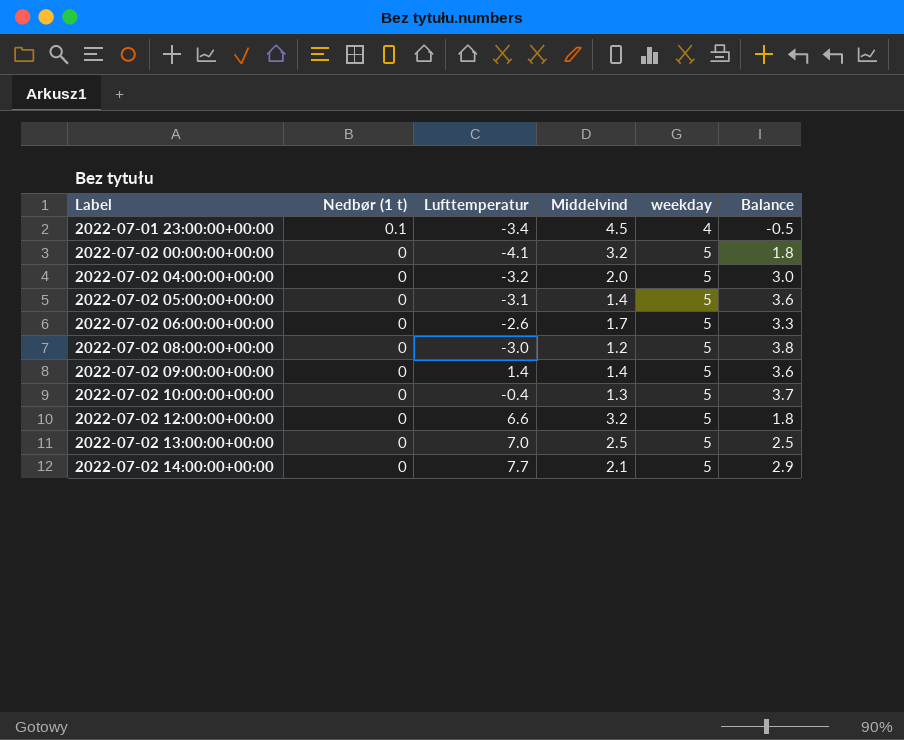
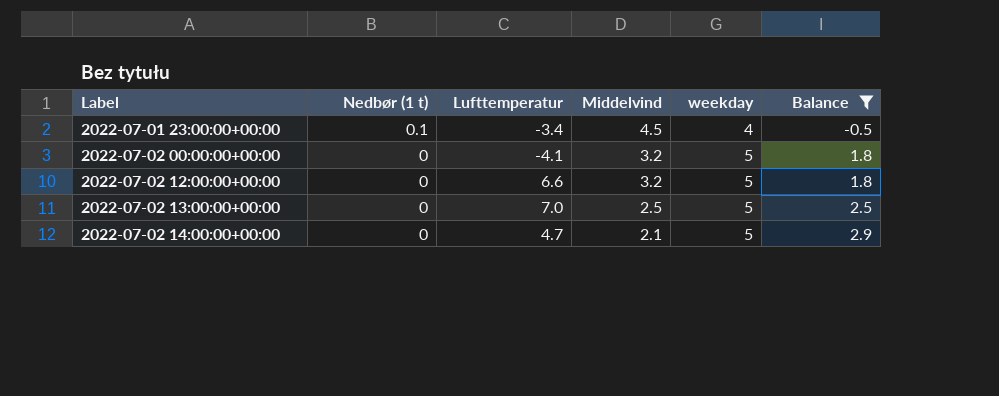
filter: none -> Balance <= 2.9
2022-07-02 14:00:00+00:00 | Lufttemperatur: 7.7 -> 4.7

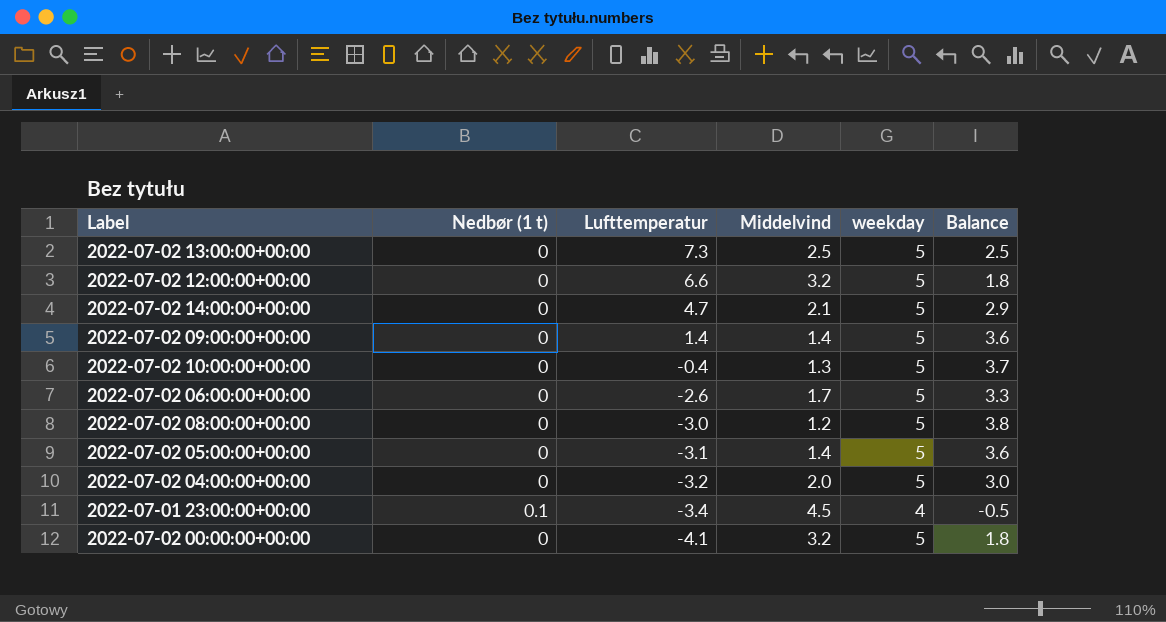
filter: Balance <= 2.9 -> none
row order: Label ascending -> Lufttemperatur descending
2022-07-02 13:00:00+00:00 | Lufttemperatur: 7.0 -> 7.3

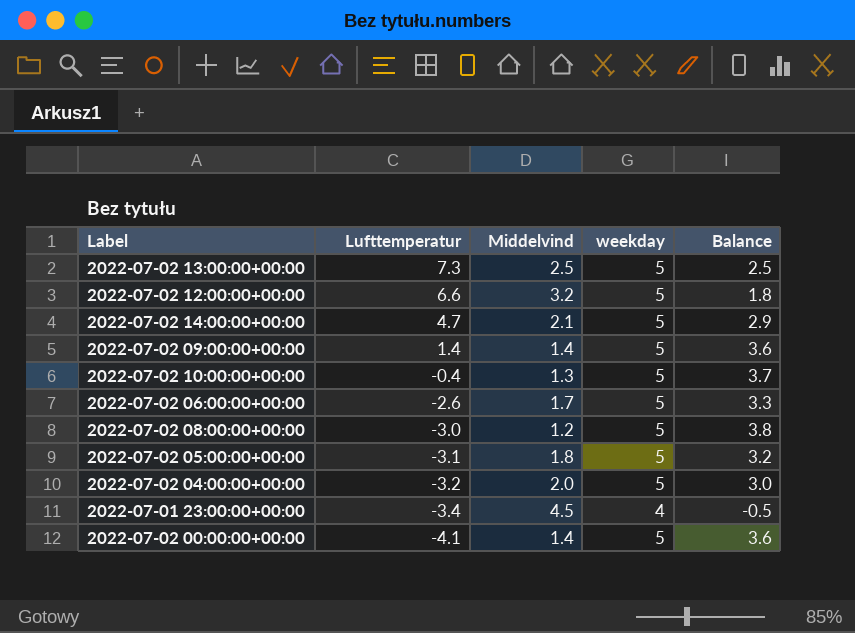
column Nedbør (1 t) | position: 2 -> none
2022-07-02 05:00:00+00:00 | Middelvind: 1.4 -> 1.8
2022-07-02 05:00:00+00:00 | Balance: 3.6 -> 3.2
2022-07-02 00:00:00+00:00 | Middelvind: 3.2 -> 1.4
2022-07-02 00:00:00+00:00 | Balance: 1.8 -> 3.6

